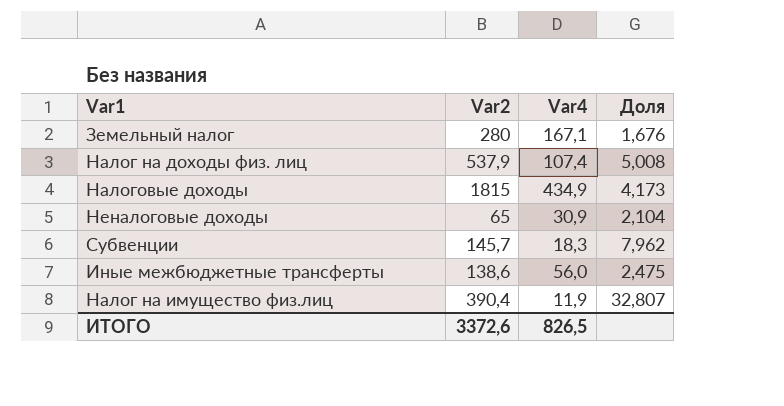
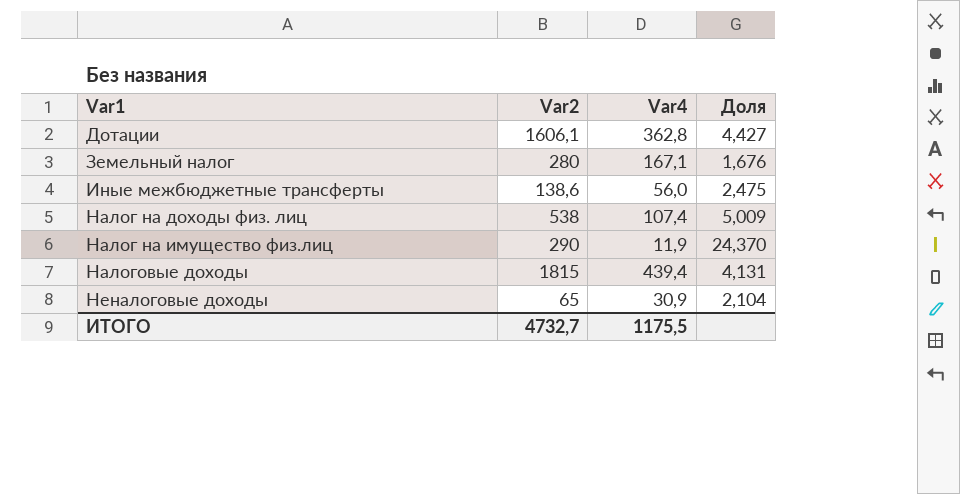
row order: none -> Var1 ascending
row Субвенции: 145,7 | 18,3 | 7,962 -> none
row Дотации: none -> 1606,1 | 362,8 | 4,427
Налог на доходы физ. лиц | Var2: 537,9 -> 538
Налог на доходы физ. лиц | Доля: 5,008 -> 5,009
Налог на имущество физ.лиц | Var2: 390,4 -> 290
Налог на имущество физ.лиц | Доля: 32,807 -> 24,370
Налоговые доходы | Var4: 434,9 -> 439,4
Налоговые доходы | Доля: 4,173 -> 4,131
ИТОГО | Var2: 3372,6 -> 4732,7
ИТОГО | Var4: 826,5 -> 1175,5

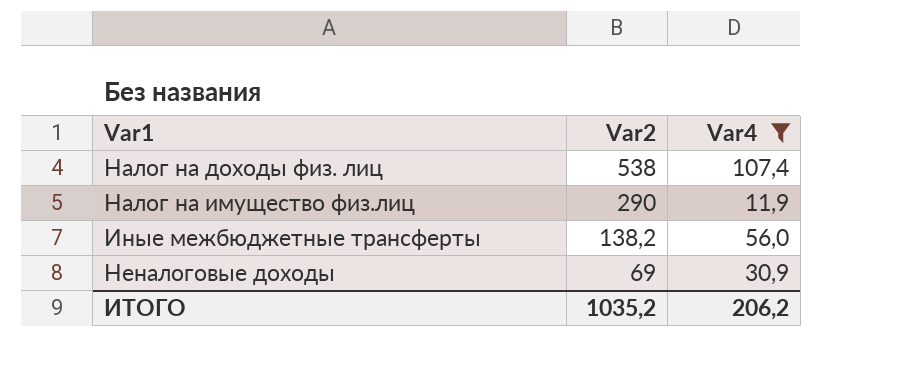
filter: none -> Var4 <= 107,4
row order: Var1 ascending -> Var2 descending
column Доля | formula: [Var2] / [Var4] -> none
Иные межбюджетные трансферты | Var2: 138,6 -> 138,2
Неналоговые доходы | Var2: 65 -> 69
ИТОГО | Var2: 4732,7 -> 1035,2
ИТОГО | Var4: 1175,5 -> 206,2

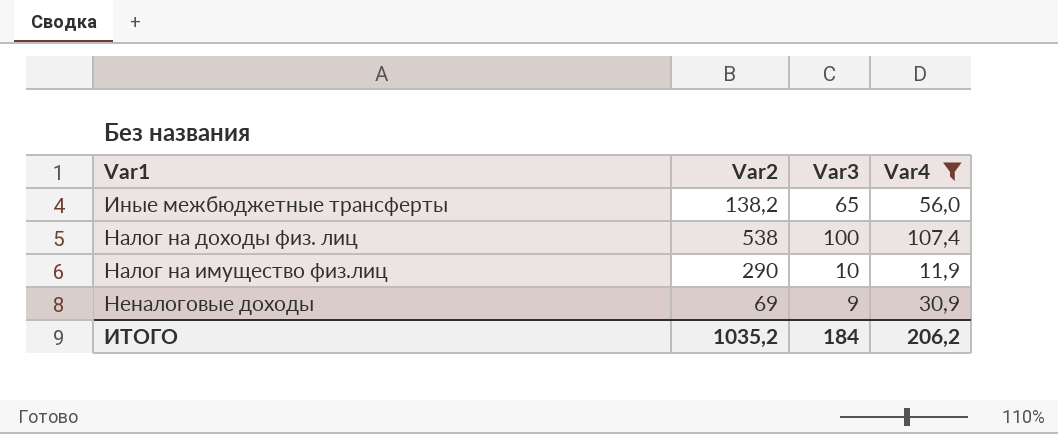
row order: Var2 descending -> Var1 ascending
column Var3 | position: none -> 3

